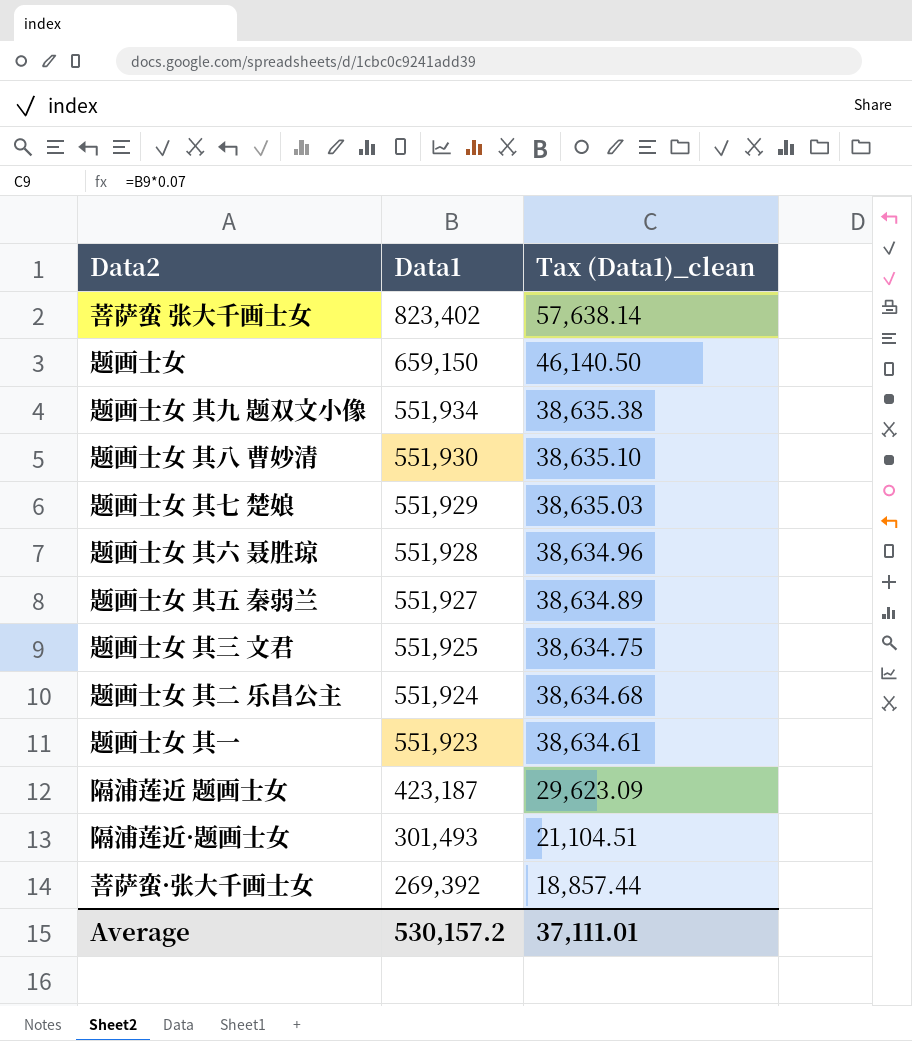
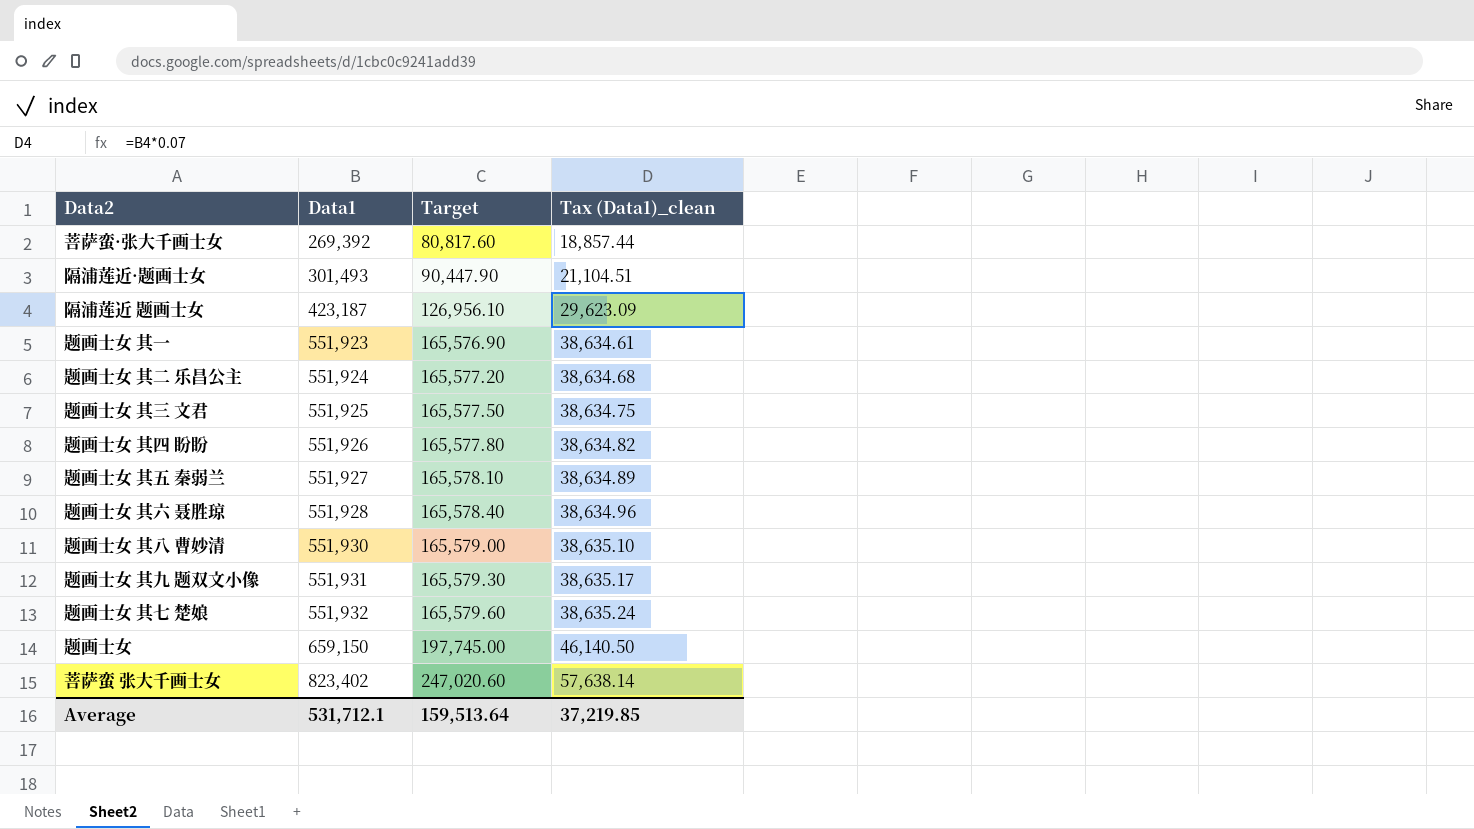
row order: Data1 descending -> Data1 ascending
column Target | formula: none -> [Data1] * 0.3
row 题画士女 其四 盼盼: none -> 551,926 | 165,577.80 | 38,634.82
题画士女 其九 题双文小像 | Data1: 551,934 -> 551,931
题画士女 其九 题双文小像 | Tax (Data1)_clean: 38,635.38 -> 38,635.17
题画士女 其七 楚娘 | Data1: 551,929 -> 551,932
题画士女 其七 楚娘 | Tax (Data1)_clean: 38,635.03 -> 38,635.24
Average | Data1: 530,157.2 -> 531,712.1
Average | Tax (Data1)_clean: 37,111.01 -> 37,219.85

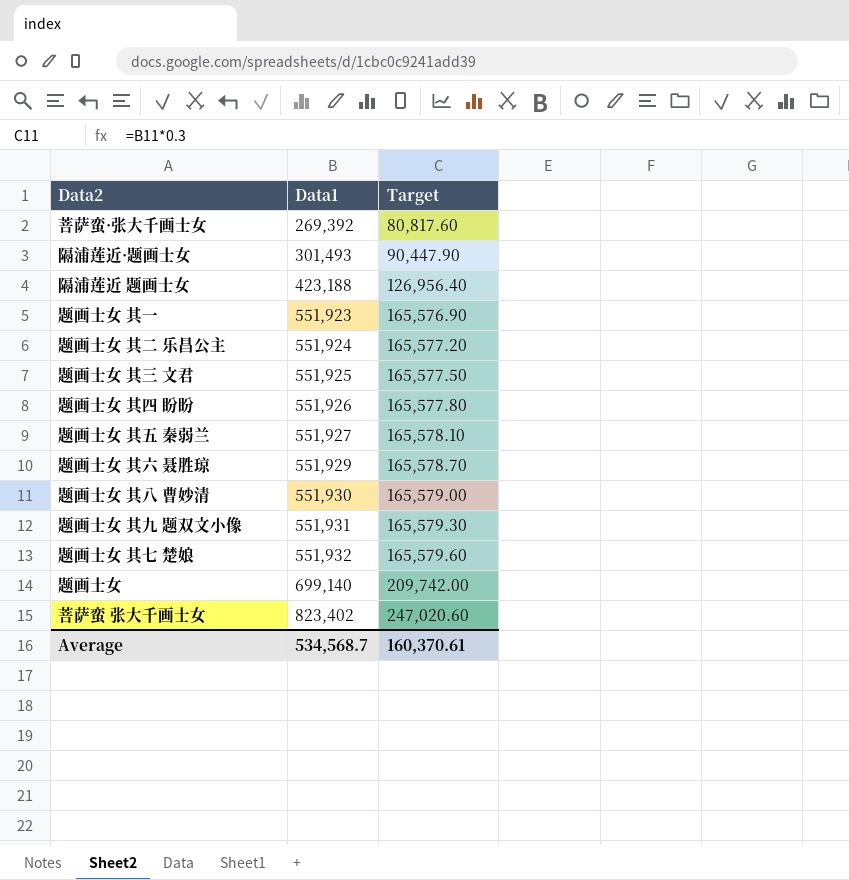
column Tax (Data1)_clean | formula: [Data1] * 0.07 -> none
隔浦莲近 题画士女 | Data1: 423,187 -> 423,188
隔浦莲近 题画士女 | Target: 126,956.10 -> 126,956.40
题画士女 其六 聂胜琼 | Data1: 551,928 -> 551,929
题画士女 其六 聂胜琼 | Target: 165,578.40 -> 165,578.70
题画士女 | Data1: 659,150 -> 699,140
题画士女 | Target: 197,745.00 -> 209,742.00
Average | Data1: 531,712.1 -> 534,568.7
Average | Target: 159,513.64 -> 160,370.61

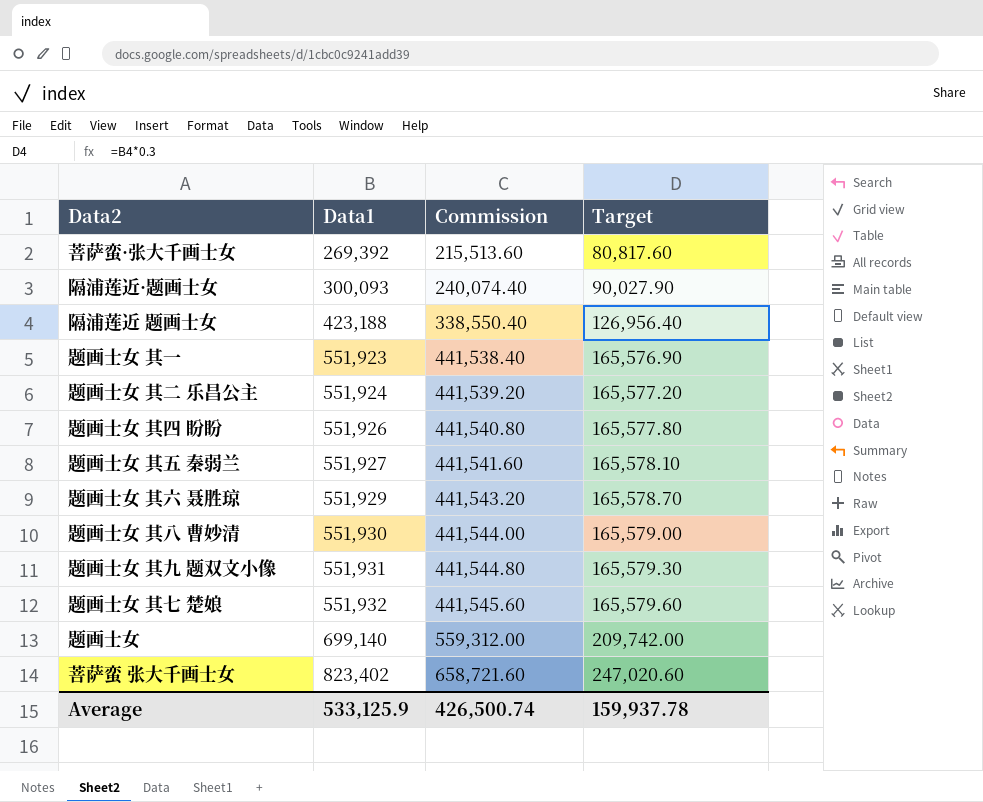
column Commission | formula: none -> [Data1] * 0.8
row 题画士女 其三 文君: 551,925 | 165,577.50 -> none
隔浦莲近·题画士女 | Data1: 301,493 -> 300,093
隔浦莲近·题画士女 | Target: 90,447.90 -> 90,027.90
Average | Data1: 534,568.7 -> 533,125.9
Average | Target: 160,370.61 -> 159,937.78

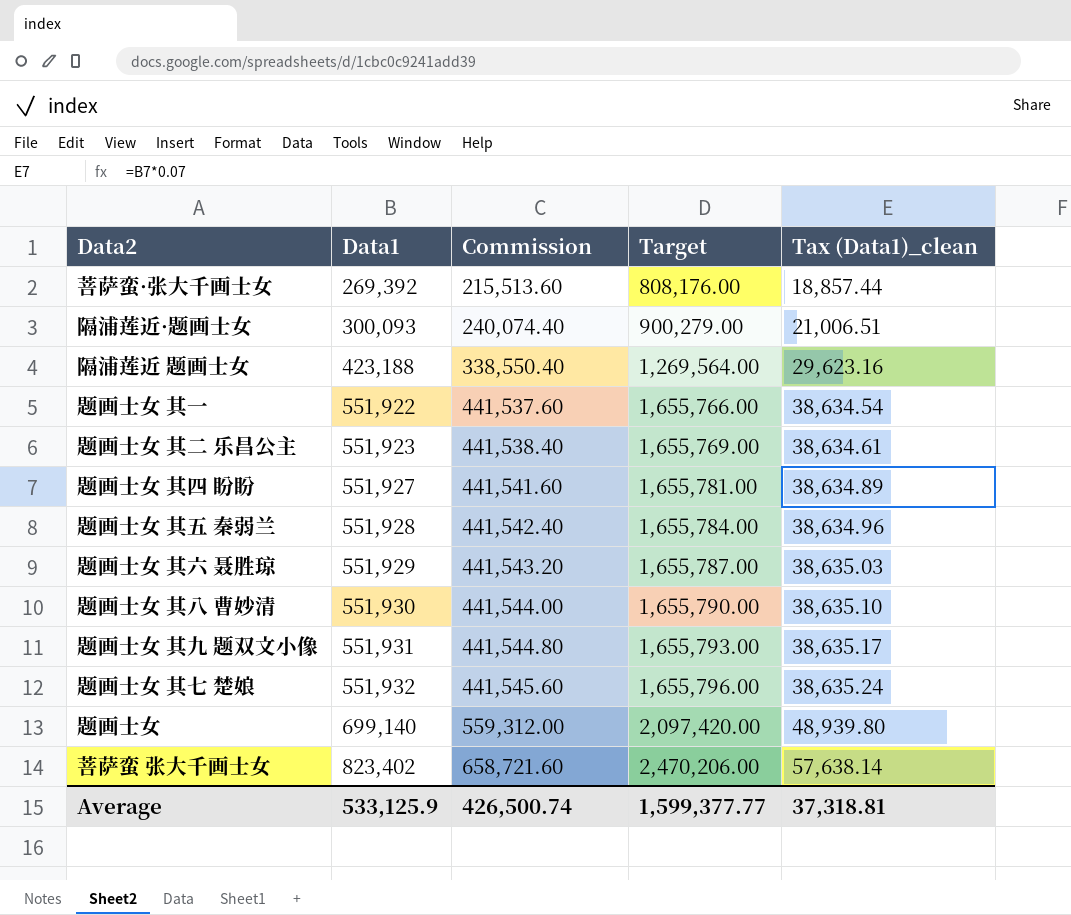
column Target | formula: [Data1] * 0.3 -> [Data1] * 3
column Tax (Data1)_clean | formula: none -> [Data1] * 0.07
题画士女 其一 | Data1: 551,923 -> 551,922
题画士女 其一 | Commission: 441,538.40 -> 441,537.60
题画士女 其二 乐昌公主 | Data1: 551,924 -> 551,923
题画士女 其二 乐昌公主 | Commission: 441,539.20 -> 441,538.40
题画士女 其四 盼盼 | Data1: 551,926 -> 551,927
题画士女 其四 盼盼 | Commission: 441,540.80 -> 441,541.60
题画士女 其五 秦弱兰 | Data1: 551,927 -> 551,928
题画士女 其五 秦弱兰 | Commission: 441,541.60 -> 441,542.40
Average | Target: 159,937.78 -> 1,599,377.77

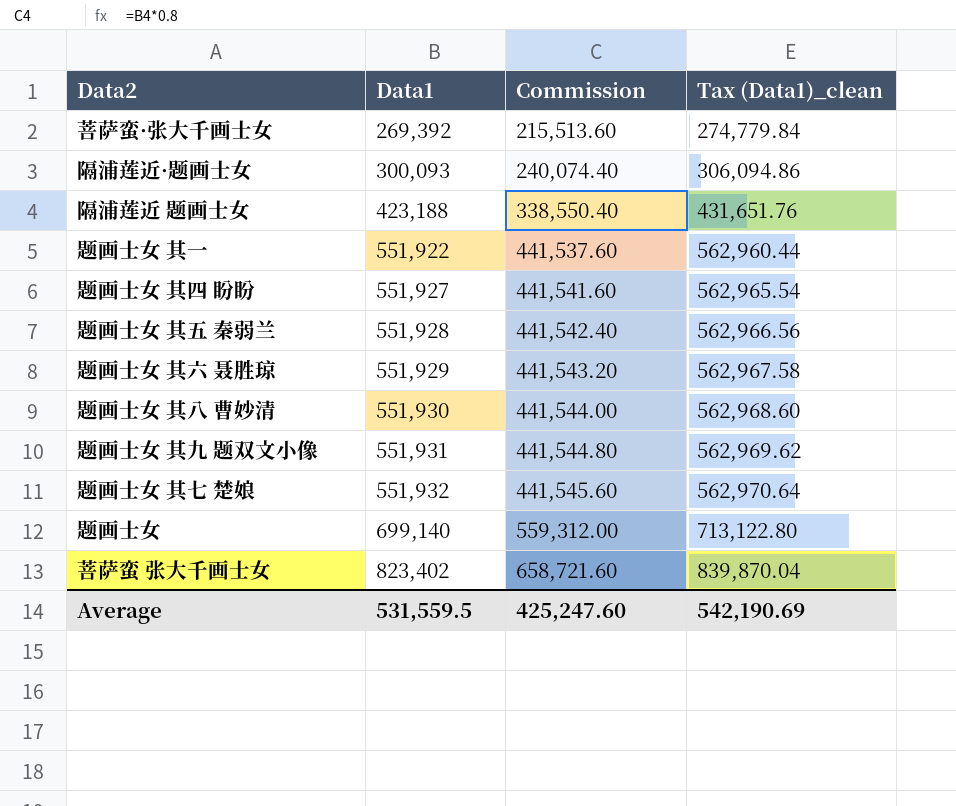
column Target | formula: [Data1] * 3 -> none
column Tax (Data1)_clean | formula: [Data1] * 0.07 -> [Data1] * 1.02
row 题画士女 其二 乐昌公主: 551,923 | 441,538.40 | 1,655,769.00 | 38,634.61 -> none
Average | Data1: 533,125.9 -> 531,559.5
Average | Commission: 426,500.74 -> 425,247.60
Average | Tax (Data1)_clean: 37,318.81 -> 542,190.69

